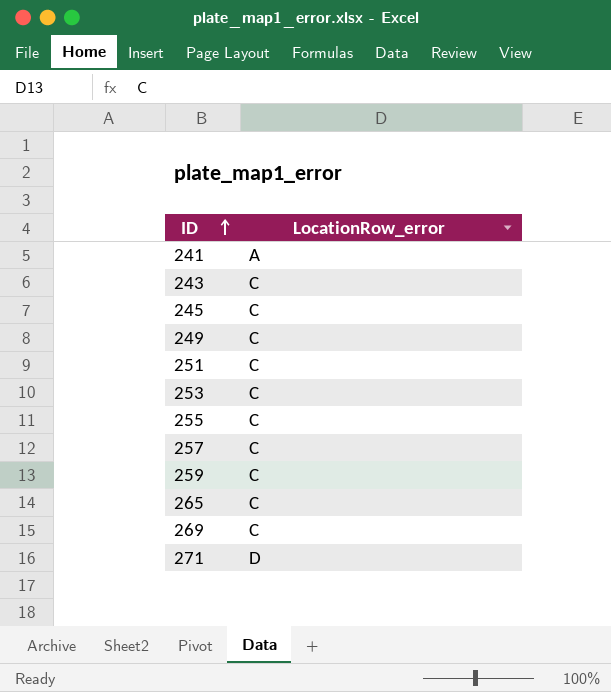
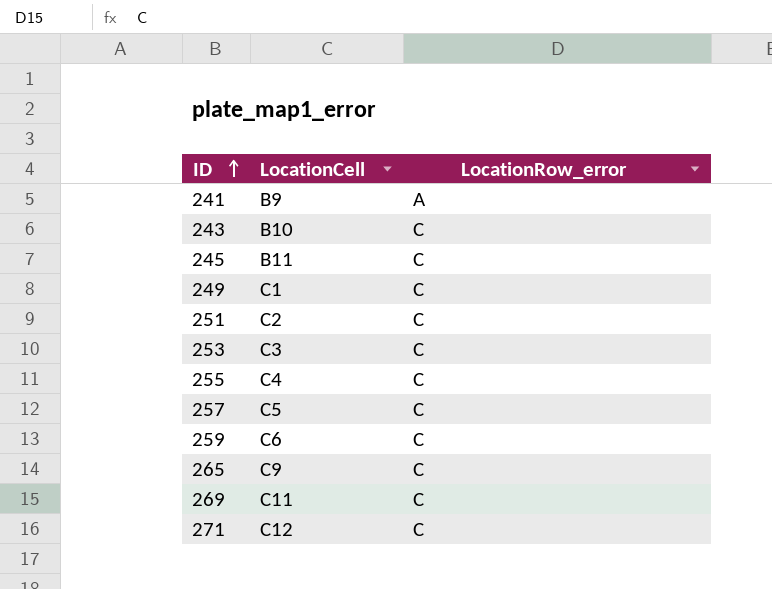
column LocationCell | position: none -> 2
271 | LocationRow_error: D -> C

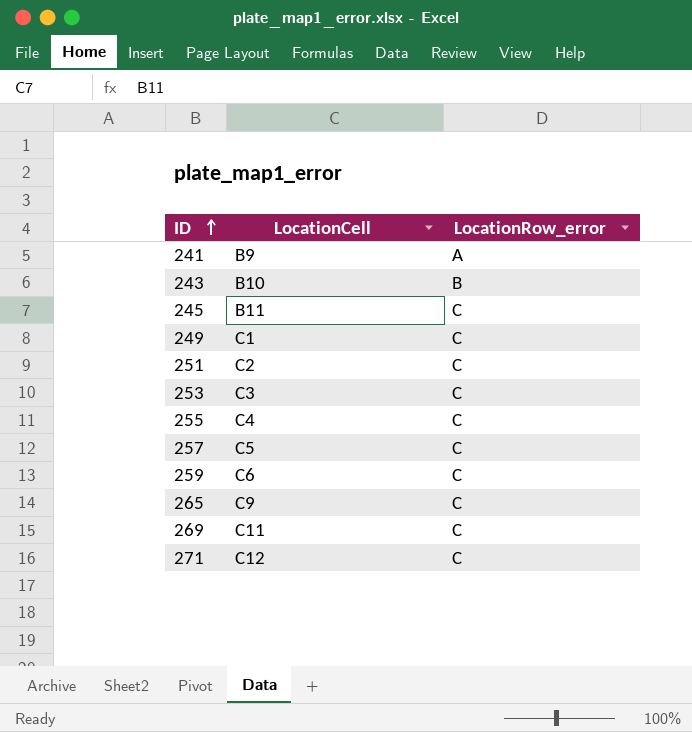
243 | LocationRow_error: C -> B

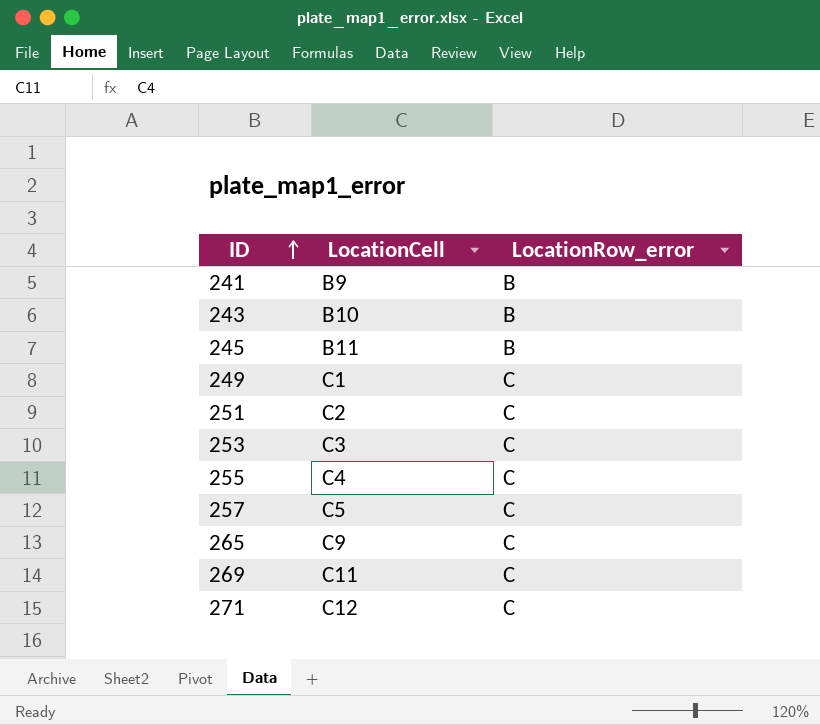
row 259: C6 | C -> none
241 | LocationRow_error: A -> B
245 | LocationRow_error: C -> B

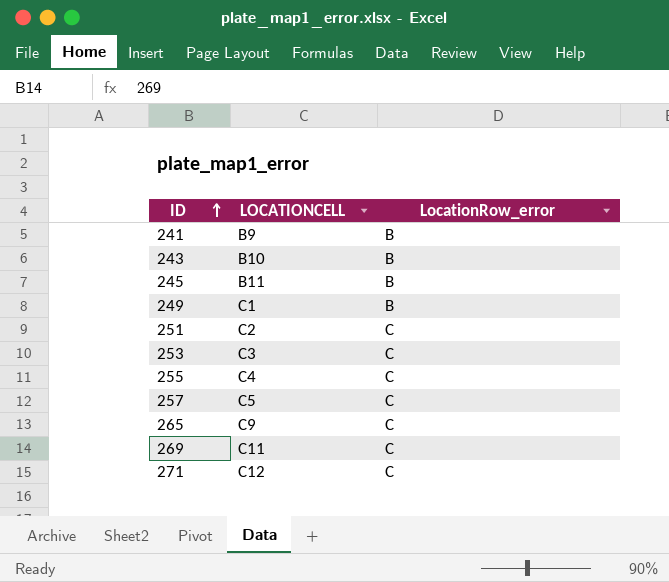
column name: LocationCell -> LOCATIONCELL
249 | LocationRow_error: C -> B

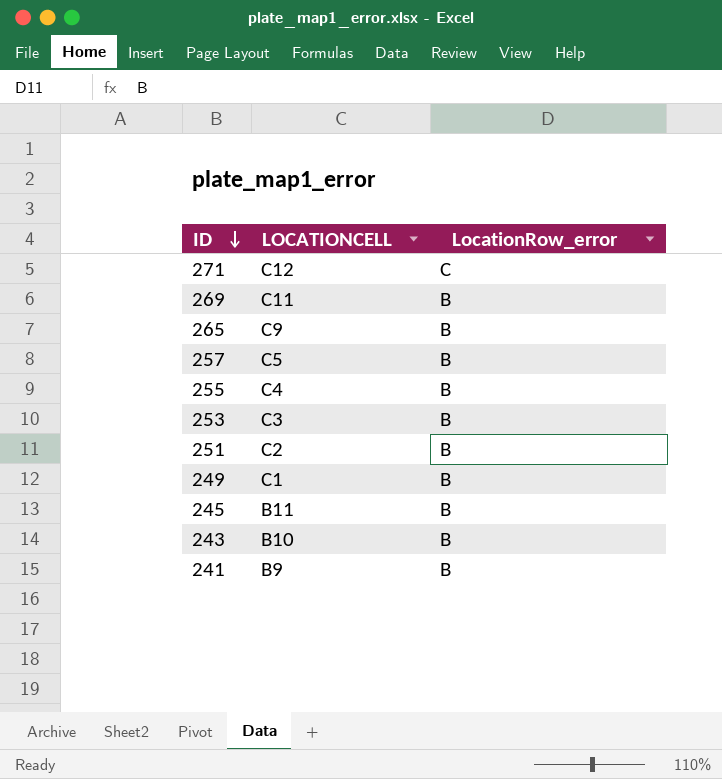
row order: ID ascending -> ID descending
269 | LocationRow_error: C -> B
265 | LocationRow_error: C -> B
257 | LocationRow_error: C -> B
255 | LocationRow_error: C -> B
253 | LocationRow_error: C -> B
251 | LocationRow_error: C -> B

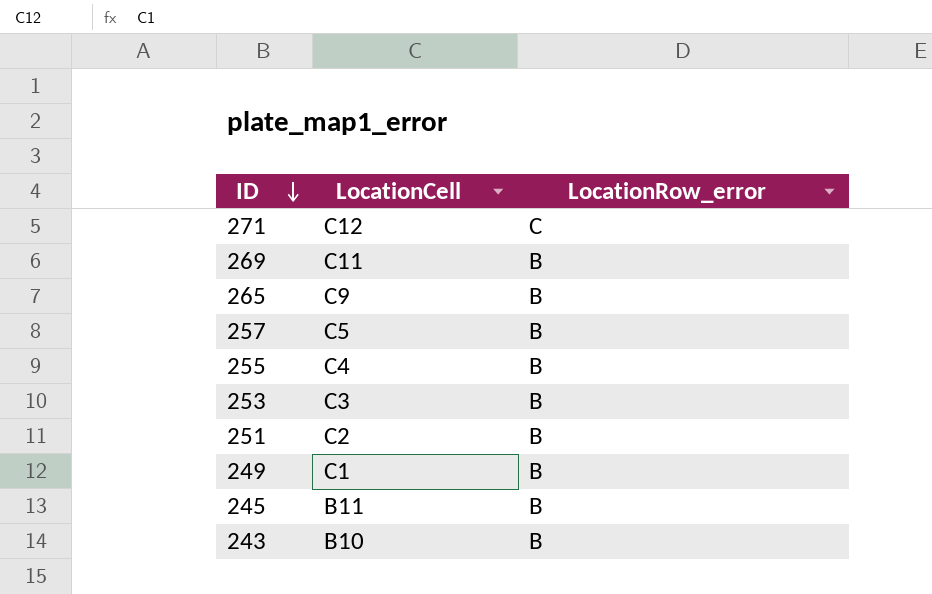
column name: LOCATIONCELL -> LocationCell
row 241: B9 | B -> none

